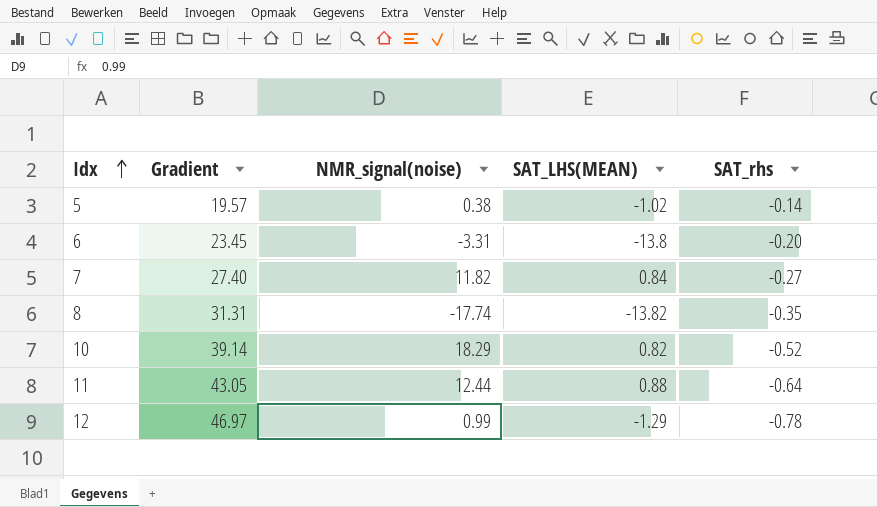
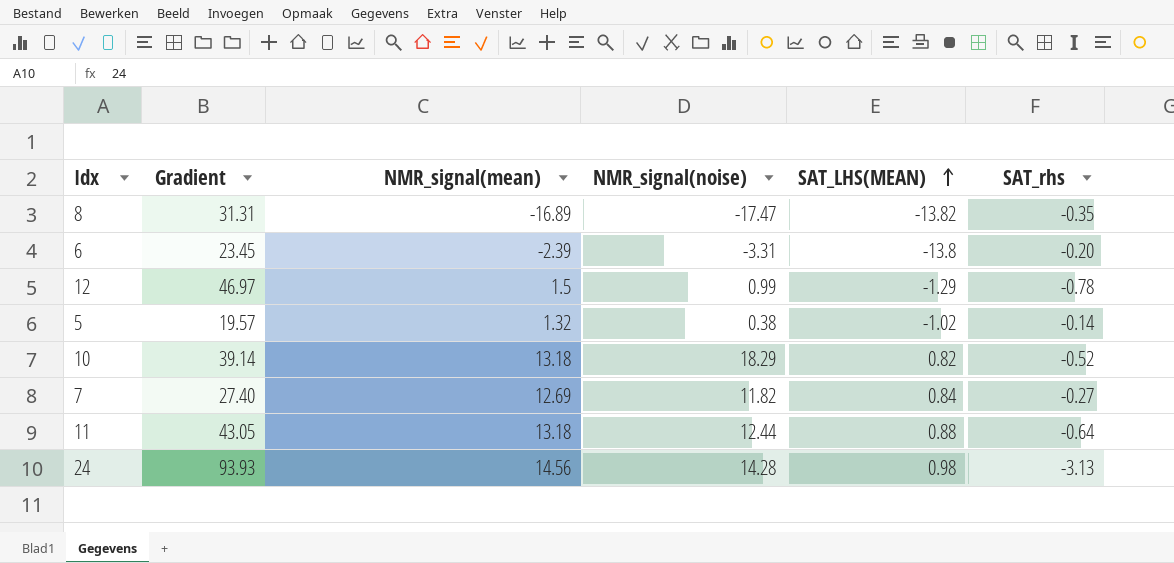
row order: Idx ascending -> SAT_LHS(MEAN) ascending
column NMR_signal(mean) | position: none -> 3
8 | NMR_signal(noise): -17.74 -> -17.47
row 24: none -> 93.93 | 14.56 | 14.28 | 0.98 | -3.13

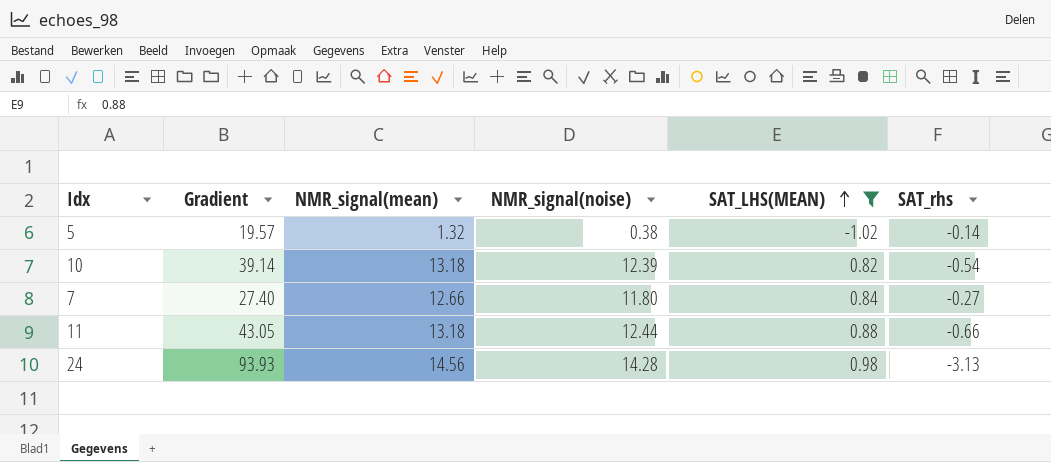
filter: none -> SAT_LHS(MEAN) >= -1.02
10 | NMR_signal(noise): 18.29 -> 12.39
10 | SAT_rhs: -0.52 -> -0.54
7 | NMR_signal(mean): 12.69 -> 12.66
7 | NMR_signal(noise): 11.82 -> 11.80
11 | SAT_rhs: -0.64 -> -0.66

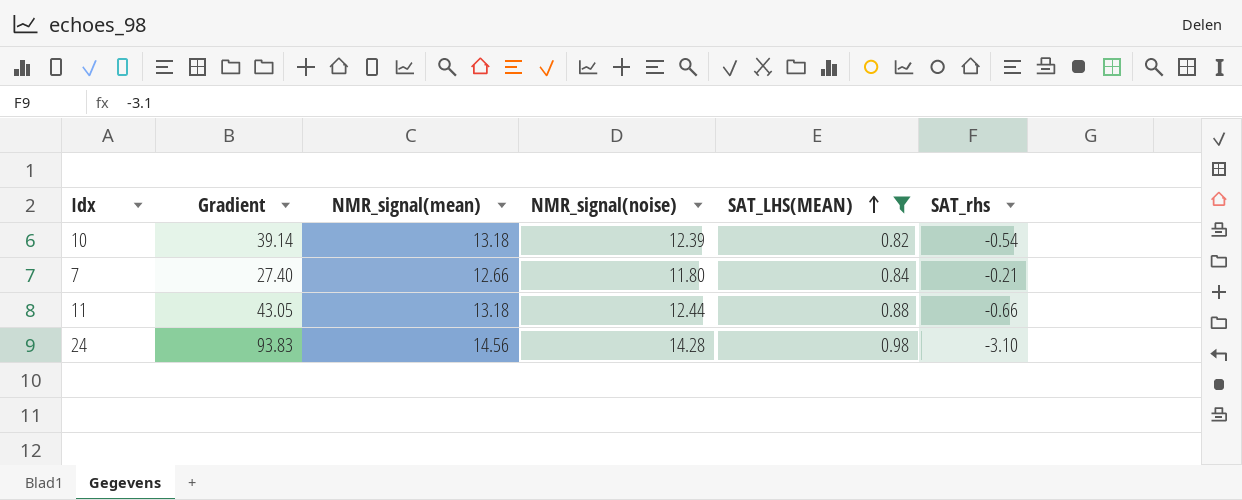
row 5: 19.57 | 1.32 | 0.38 | -1.02 | -0.14 -> none
7 | SAT_rhs: -0.27 -> -0.21
24 | Gradient: 93.93 -> 93.83
24 | SAT_rhs: -3.13 -> -3.10

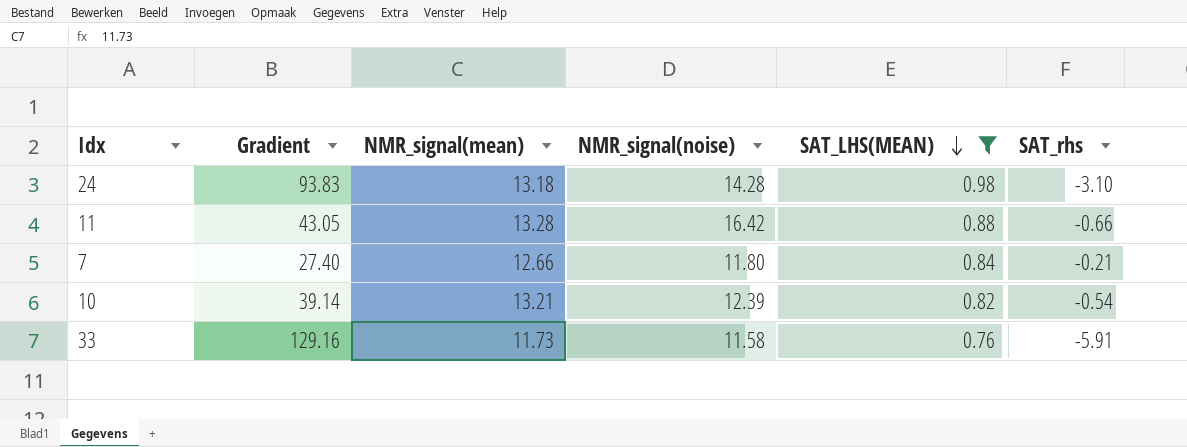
row order: SAT_LHS(MEAN) ascending -> SAT_LHS(MEAN) descending
24 | NMR_signal(mean): 14.56 -> 13.18
11 | NMR_signal(mean): 13.18 -> 13.28
11 | NMR_signal(noise): 12.44 -> 16.42
10 | NMR_signal(mean): 13.18 -> 13.21
row 33: none -> 129.16 | 11.73 | 11.58 | 0.76 | -5.91

